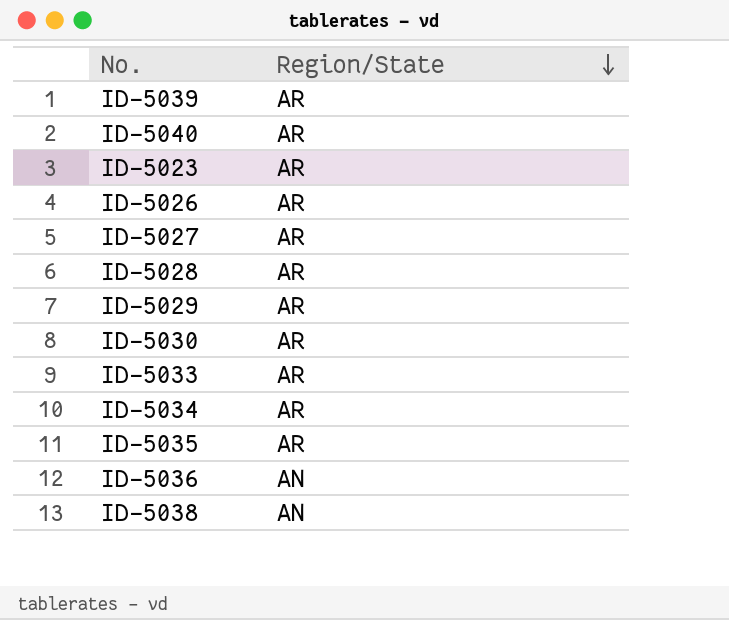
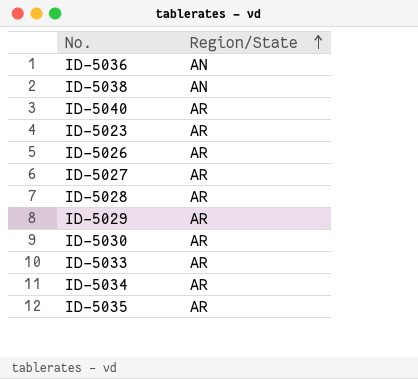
row order: Region/State descending -> Region/State ascending
row ID-5039: AR -> none

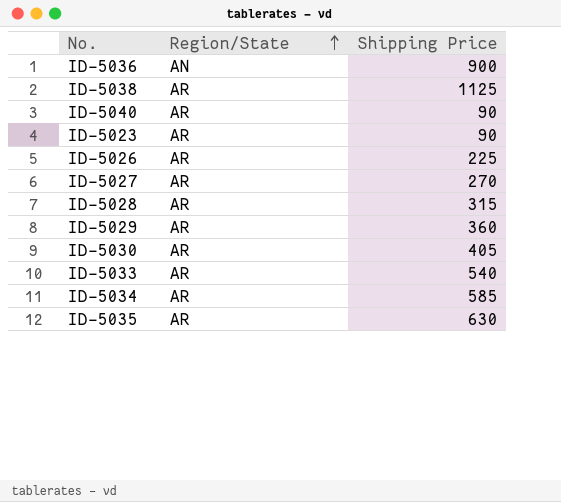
column Shipping Price | position: none -> 3
ID-5038 | Region/State: AN -> AR

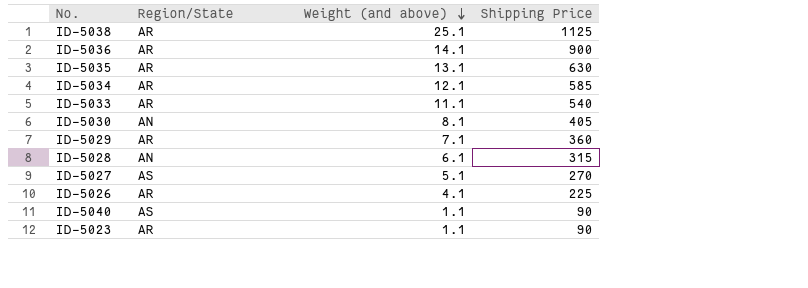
row order: Region/State ascending -> Weight (and above) descending
column Weight (and above) | position: none -> 3
ID-5036 | Region/State: AN -> AR
ID-5030 | Region/State: AR -> AN
ID-5028 | Region/State: AR -> AN
ID-5027 | Region/State: AR -> AS
ID-5040 | Region/State: AR -> AS

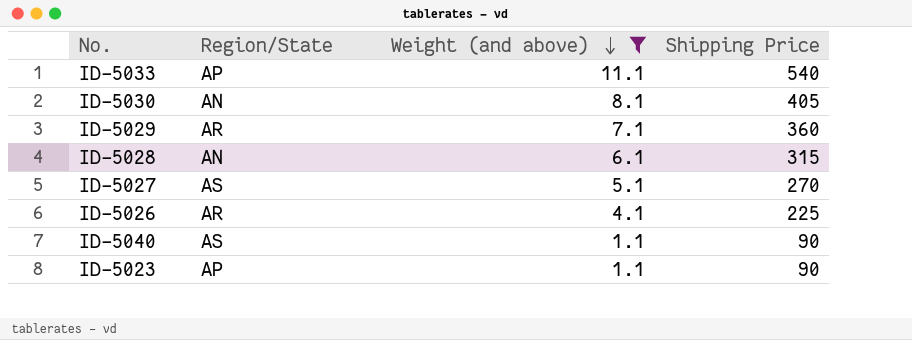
filter: none -> Weight (and above) <= 11.1
ID-5033 | Region/State: AR -> AP
ID-5023 | Region/State: AR -> AP

